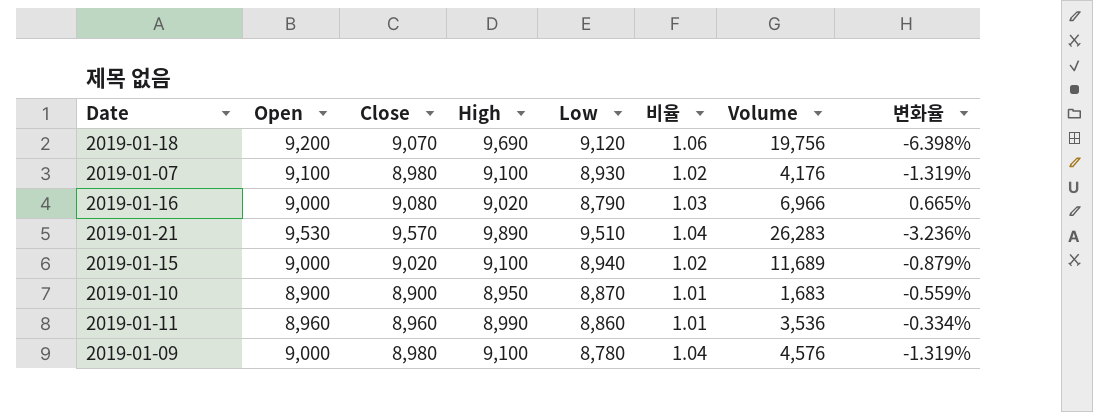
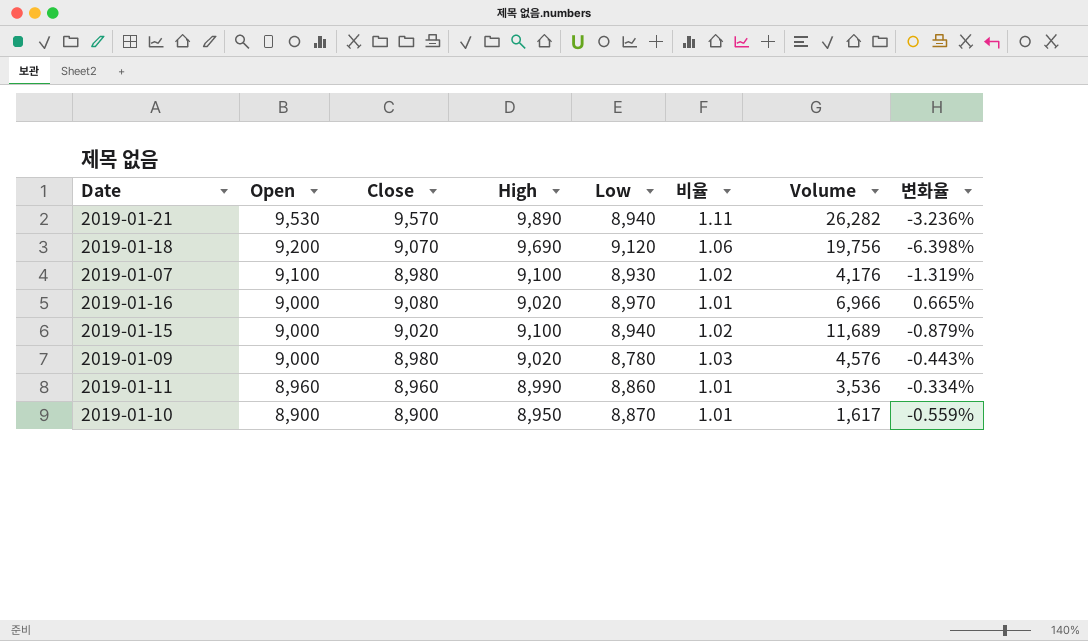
row order: none -> Open descending
2019-01-21 | Low: 9,510 -> 8,940
2019-01-21 | 비율: 1.04 -> 1.11
2019-01-21 | Volume: 26,283 -> 26,282
2019-01-16 | Low: 8,790 -> 8,970
2019-01-16 | 비율: 1.03 -> 1.01
2019-01-09 | High: 9,100 -> 9,020
2019-01-09 | 비율: 1.04 -> 1.03
2019-01-09 | 변화율: -1.319% -> -0.443%
2019-01-10 | Volume: 1,683 -> 1,617

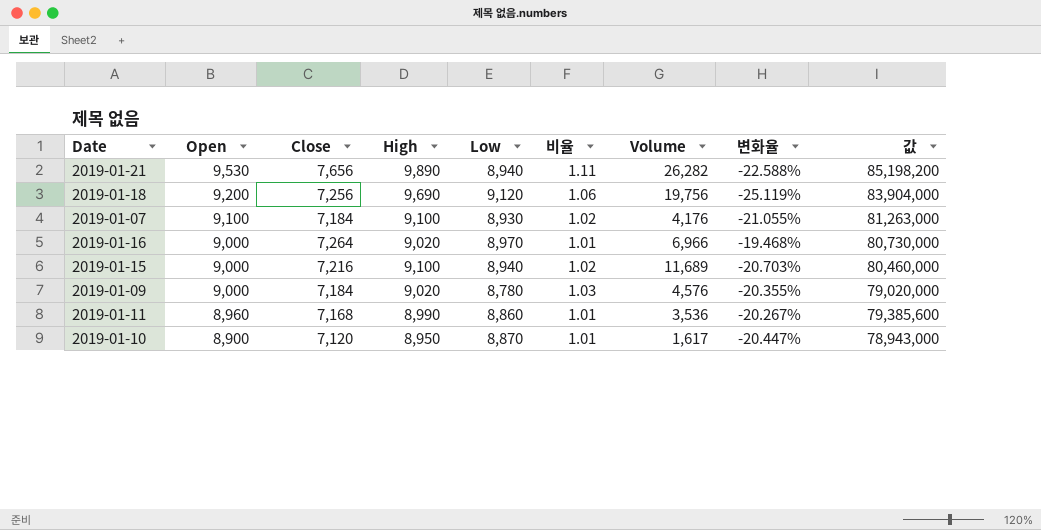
column 값 | formula: none -> [Open] * [Low]
2019-01-21 | Close: 9,570 -> 7,656
2019-01-21 | 변화율: -3.236% -> -22.588%
2019-01-18 | Close: 9,070 -> 7,256
2019-01-18 | 변화율: -6.398% -> -25.119%
2019-01-07 | Close: 8,980 -> 7,184
2019-01-07 | 변화율: -1.319% -> -21.055%
2019-01-16 | Close: 9,080 -> 7,264
2019-01-16 | 변화율: 0.665% -> -19.468%
2019-01-15 | Close: 9,020 -> 7,216
2019-01-15 | 변화율: -0.879% -> -20.703%
2019-01-09 | Close: 8,980 -> 7,184
2019-01-09 | 변화율: -0.443% -> -20.355%
2019-01-11 | Close: 8,960 -> 7,168
2019-01-11 | 변화율: -0.334% -> -20.267%
2019-01-10 | Close: 8,900 -> 7,120
2019-01-10 | 변화율: -0.559% -> -20.447%

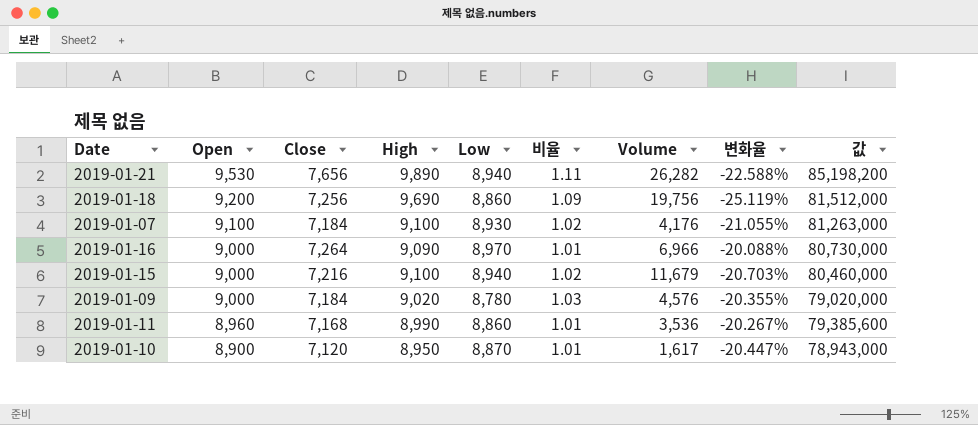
2019-01-18 | Low: 9,120 -> 8,860
2019-01-18 | 비율: 1.06 -> 1.09
2019-01-18 | 값: 83,904,000 -> 81,512,000
2019-01-16 | High: 9,020 -> 9,090
2019-01-16 | 변화율: -19.468% -> -20.088%
2019-01-15 | Volume: 11,689 -> 11,679

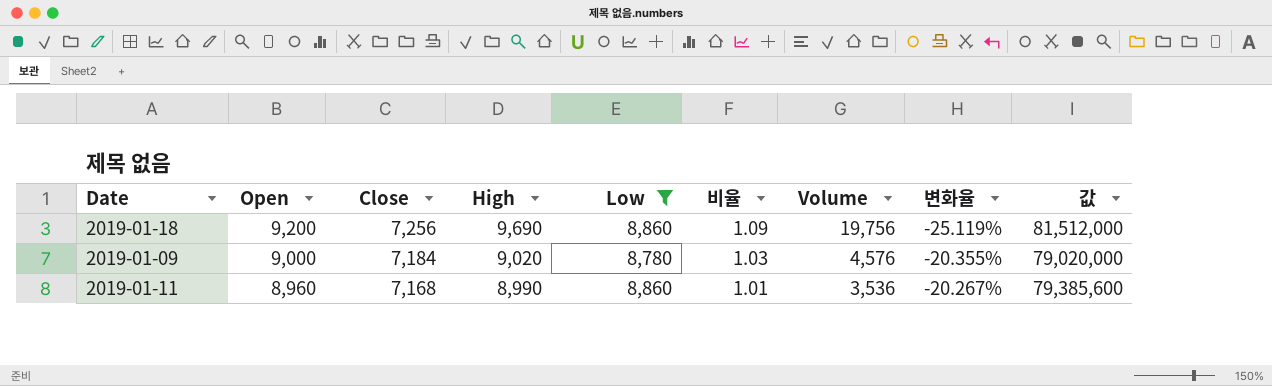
filter: none -> Low <= 8,860

